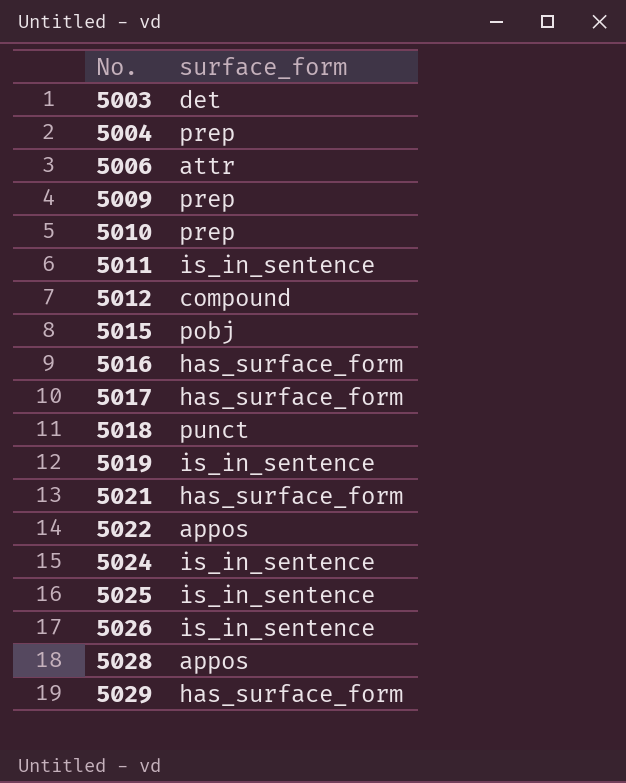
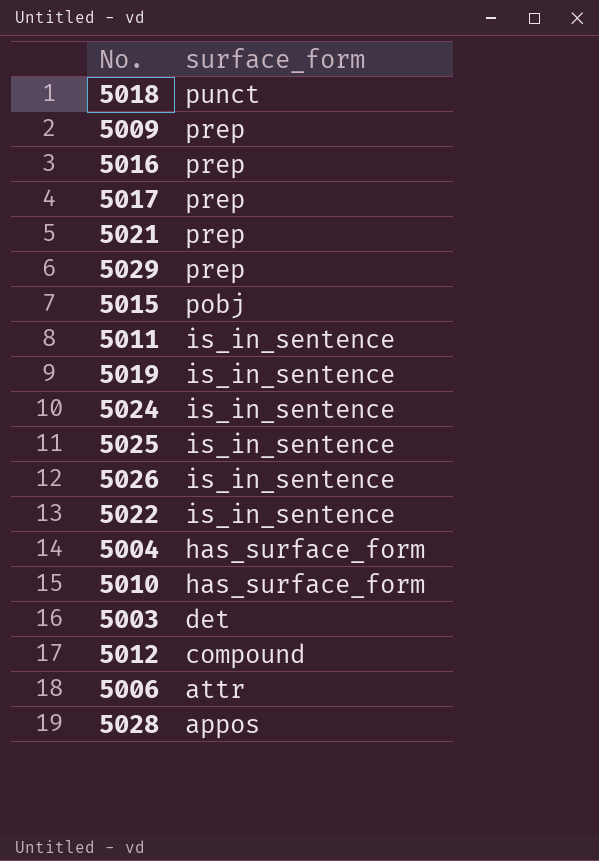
row order: No. ascending -> surface_form descending
5016 | surface_form: has_surface_form -> prep
5017 | surface_form: has_surface_form -> prep
5021 | surface_form: has_surface_form -> prep
5029 | surface_form: has_surface_form -> prep
5022 | surface_form: appos -> is_in_sentence
5004 | surface_form: prep -> has_surface_form
5010 | surface_form: prep -> has_surface_form

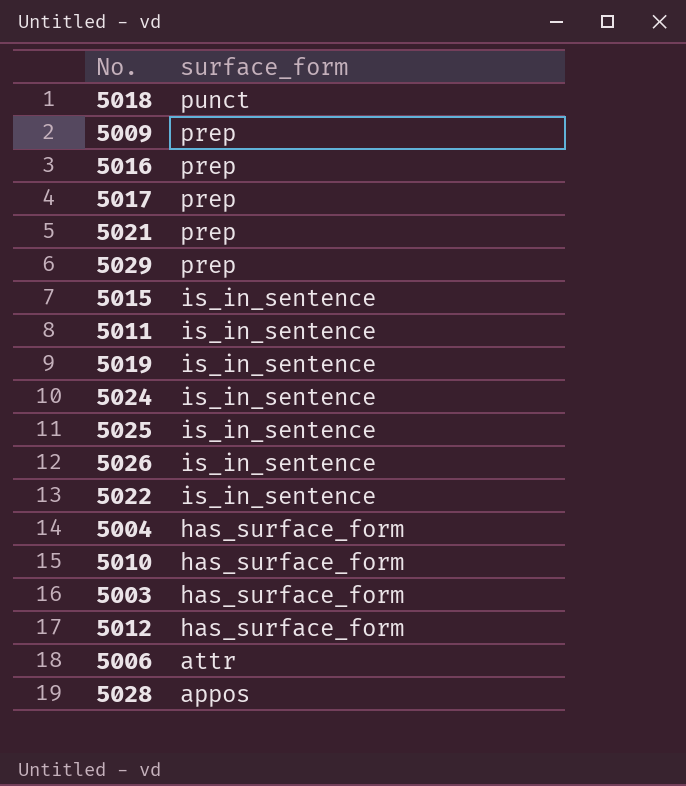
5015 | surface_form: pobj -> is_in_sentence
5003 | surface_form: det -> has_surface_form
5012 | surface_form: compound -> has_surface_form

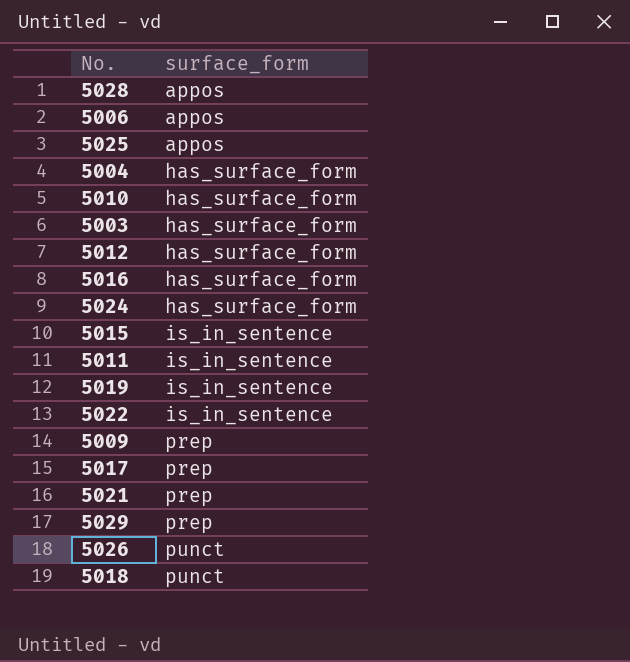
row order: surface_form descending -> surface_form ascending
5006 | surface_form: attr -> appos
5025 | surface_form: is_in_sentence -> appos
5016 | surface_form: prep -> has_surface_form
5024 | surface_form: is_in_sentence -> has_surface_form
5026 | surface_form: is_in_sentence -> punct

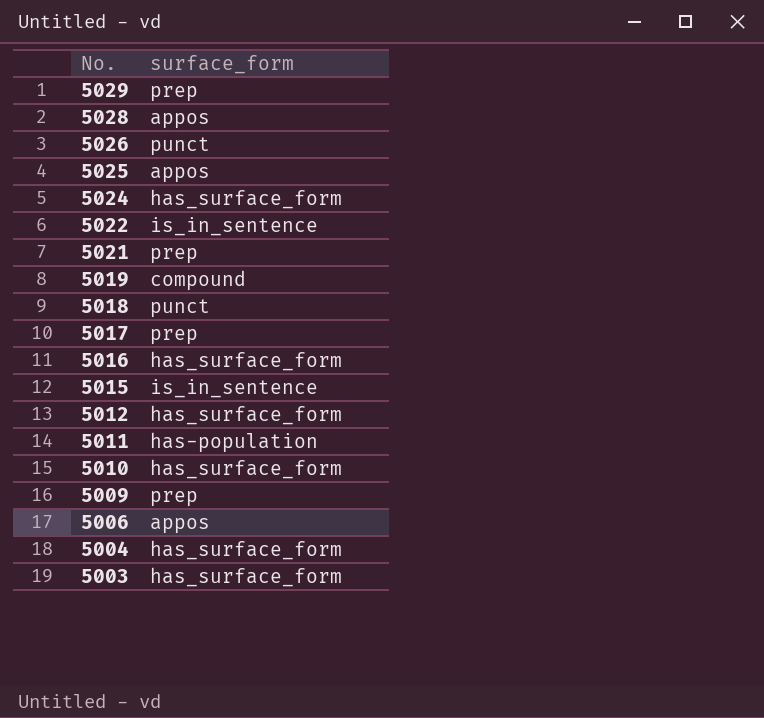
row order: surface_form ascending -> No. descending
5019 | surface_form: is_in_sentence -> compound
5011 | surface_form: is_in_sentence -> has-population

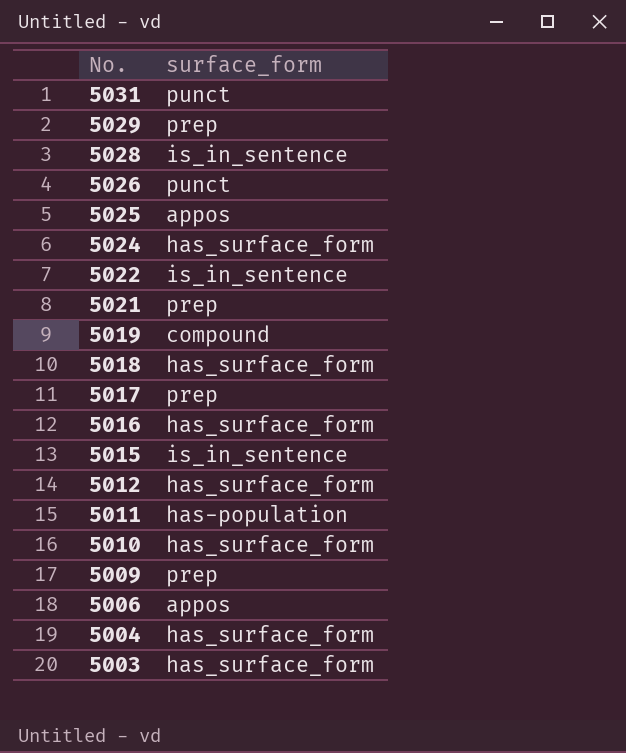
row 5031: none -> punct
5028 | surface_form: appos -> is_in_sentence
5018 | surface_form: punct -> has_surface_form

